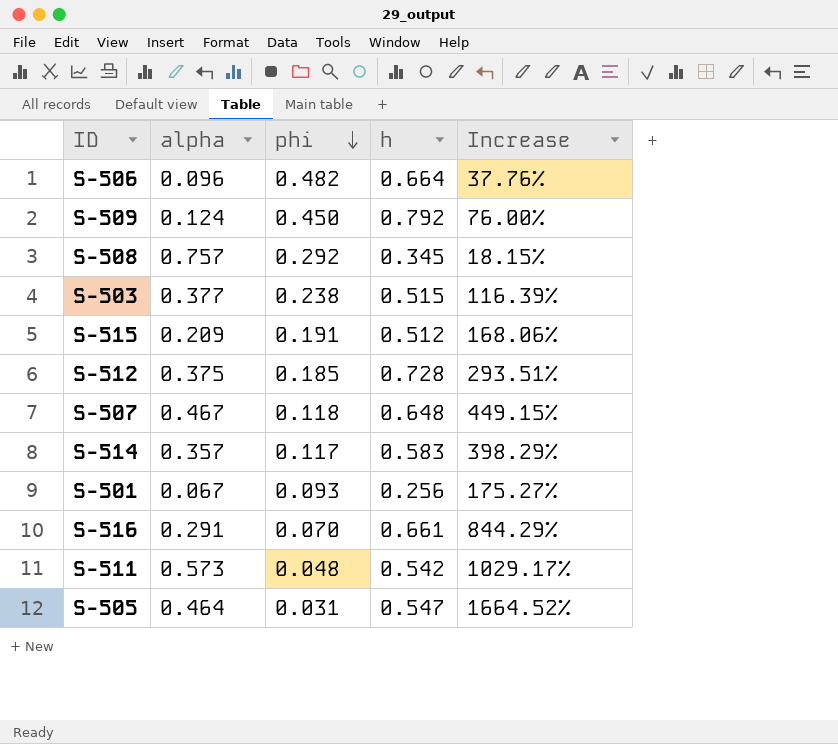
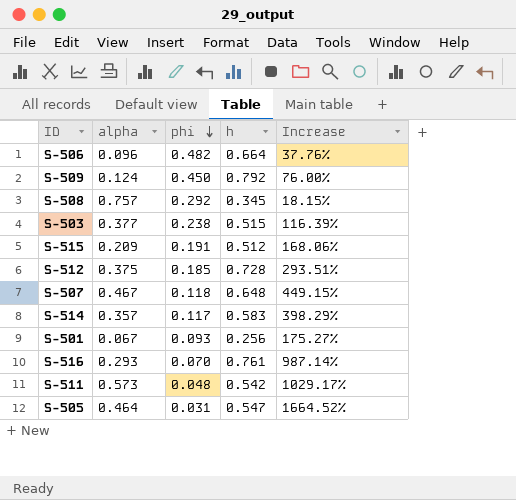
S-516 | alpha: 0.291 -> 0.293
S-516 | h: 0.661 -> 0.761
S-516 | Increase: 844.29% -> 987.14%

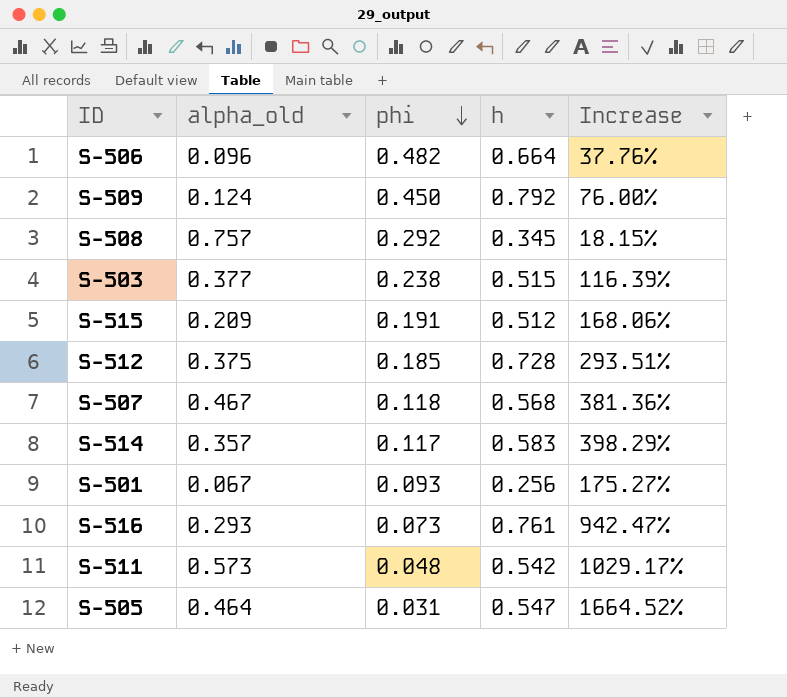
column name: alpha -> alpha_old
S-507 | h: 0.648 -> 0.568
S-507 | Increase: 449.15% -> 381.36%
S-516 | phi: 0.070 -> 0.073
S-516 | Increase: 987.14% -> 942.47%

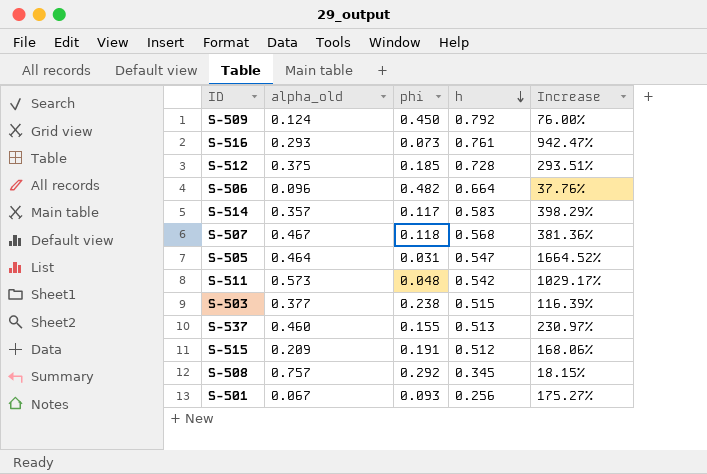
row order: phi descending -> h descending
row S-537: none -> 0.460 | 0.155 | 0.513 | 230.97%

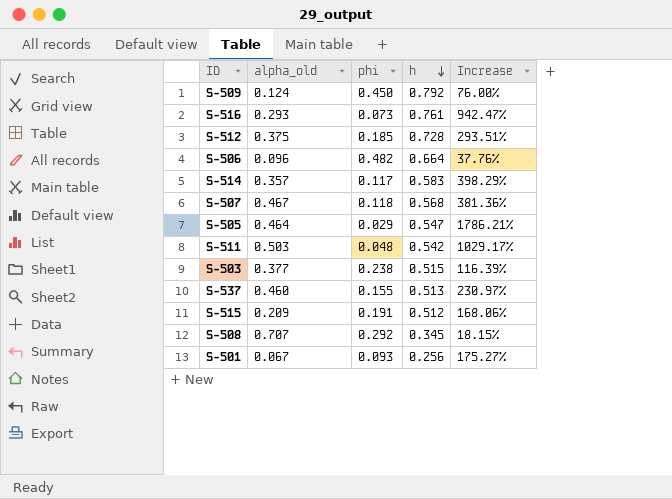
S-505 | phi: 0.031 -> 0.029
S-505 | Increase: 1664.52% -> 1786.21%
S-511 | alpha_old: 0.573 -> 0.503
S-508 | alpha_old: 0.757 -> 0.707

